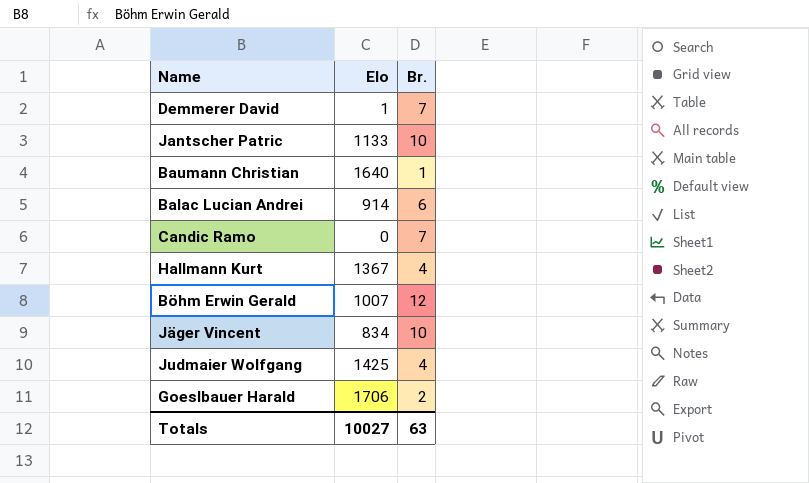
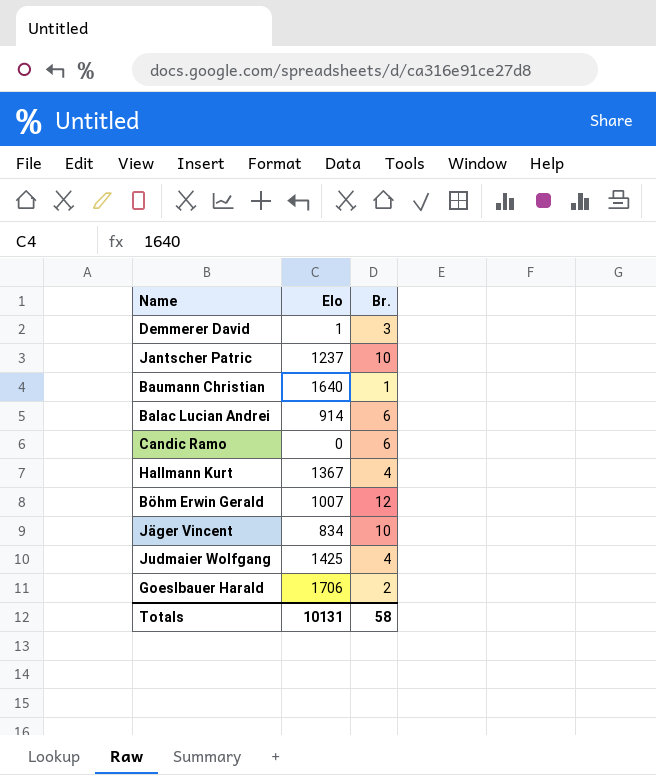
Demmerer David | Br.: 7 -> 3
Jantscher Patric | Elo: 1133 -> 1237
Candic Ramo | Br.: 7 -> 6
Totals | Elo: 10027 -> 10131
Totals | Br.: 63 -> 58

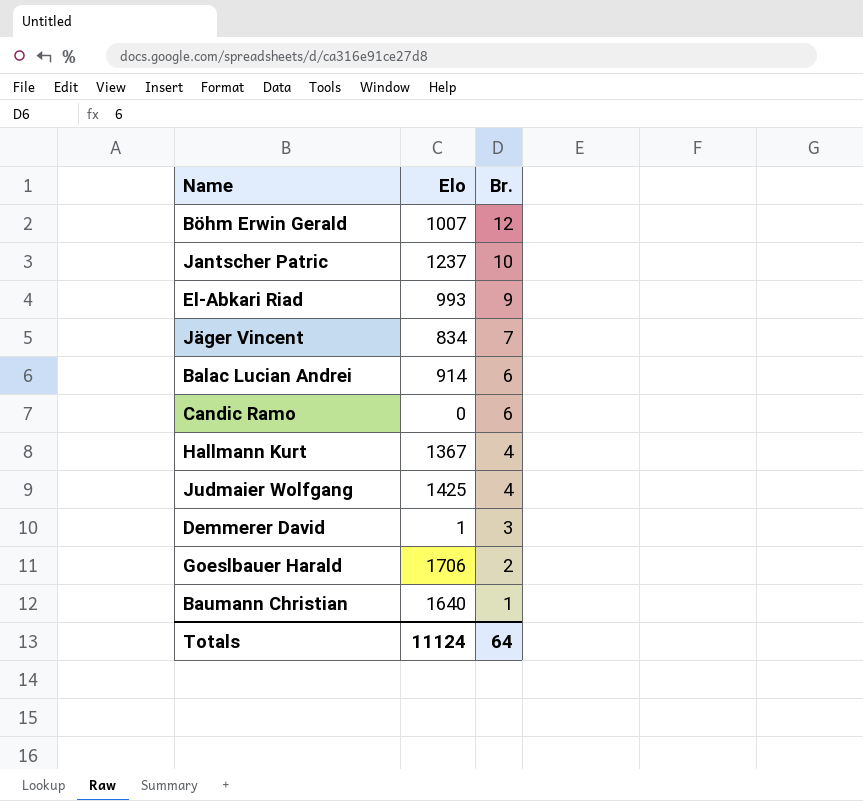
row order: none -> Br. descending
row El-Abkari Riad: none -> 993 | 9
Jäger Vincent | Br.: 10 -> 7
Totals | Elo: 10131 -> 11124
Totals | Br.: 58 -> 64

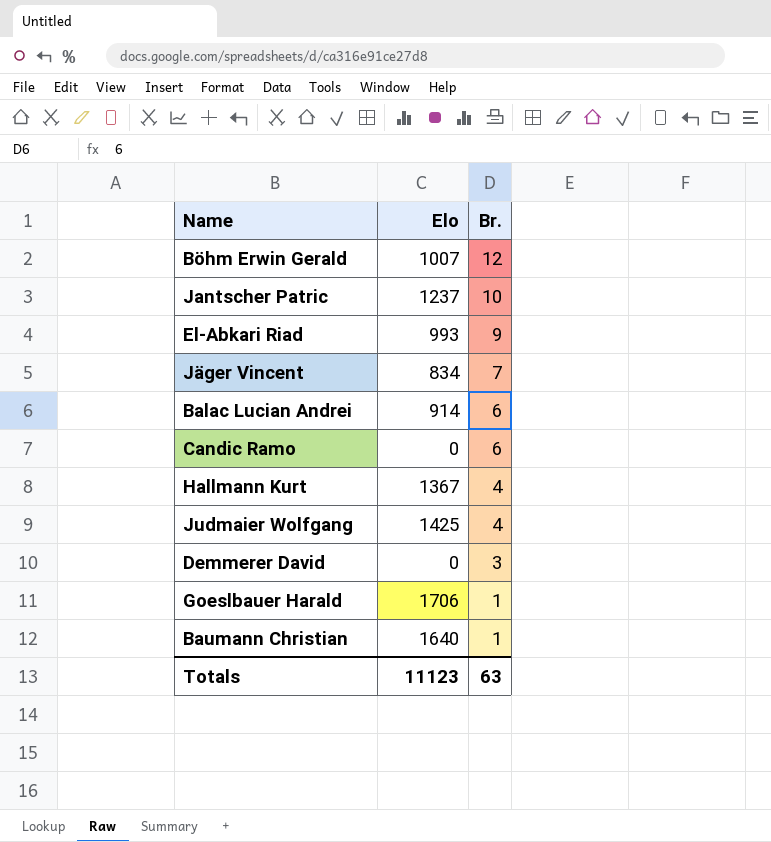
Demmerer David | Elo: 1 -> 0
Goeslbauer Harald | Br.: 2 -> 1
Totals | Elo: 11124 -> 11123
Totals | Br.: 64 -> 63

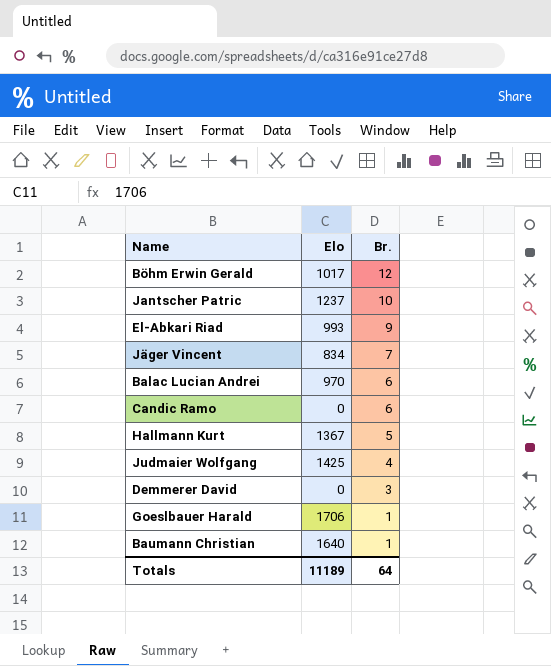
Böhm Erwin Gerald | Elo: 1007 -> 1017
Balac Lucian Andrei | Elo: 914 -> 970
Hallmann Kurt | Br.: 4 -> 5
Totals | Elo: 11123 -> 11189
Totals | Br.: 63 -> 64

